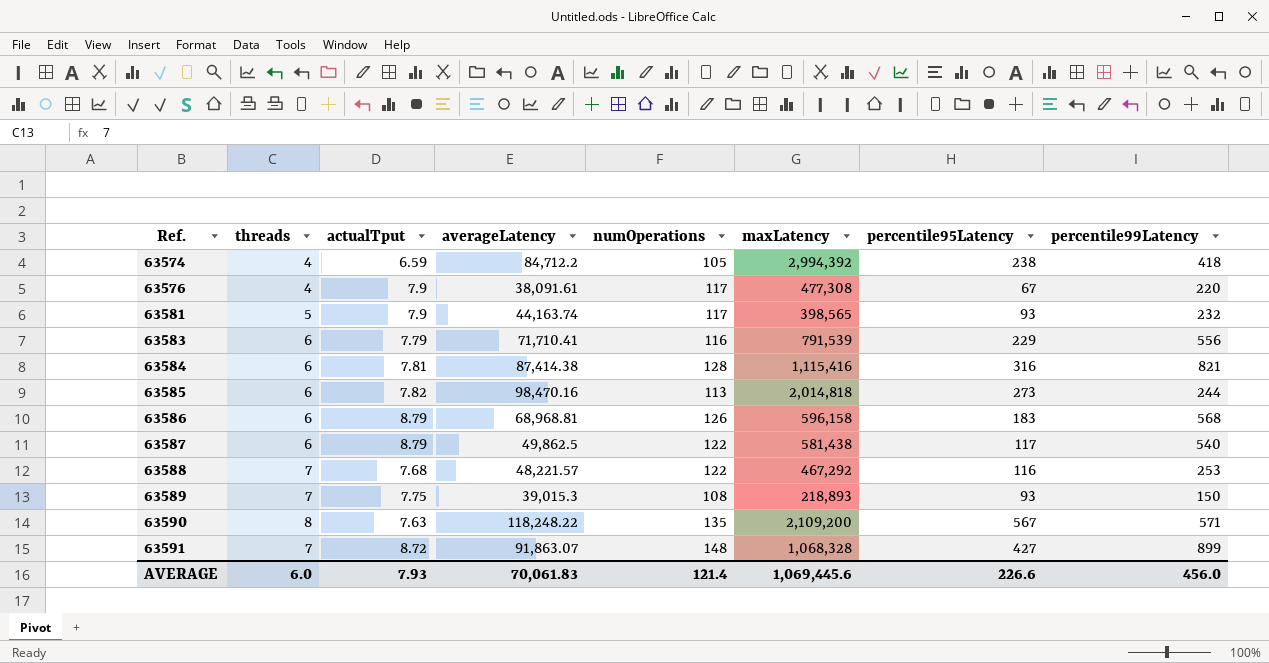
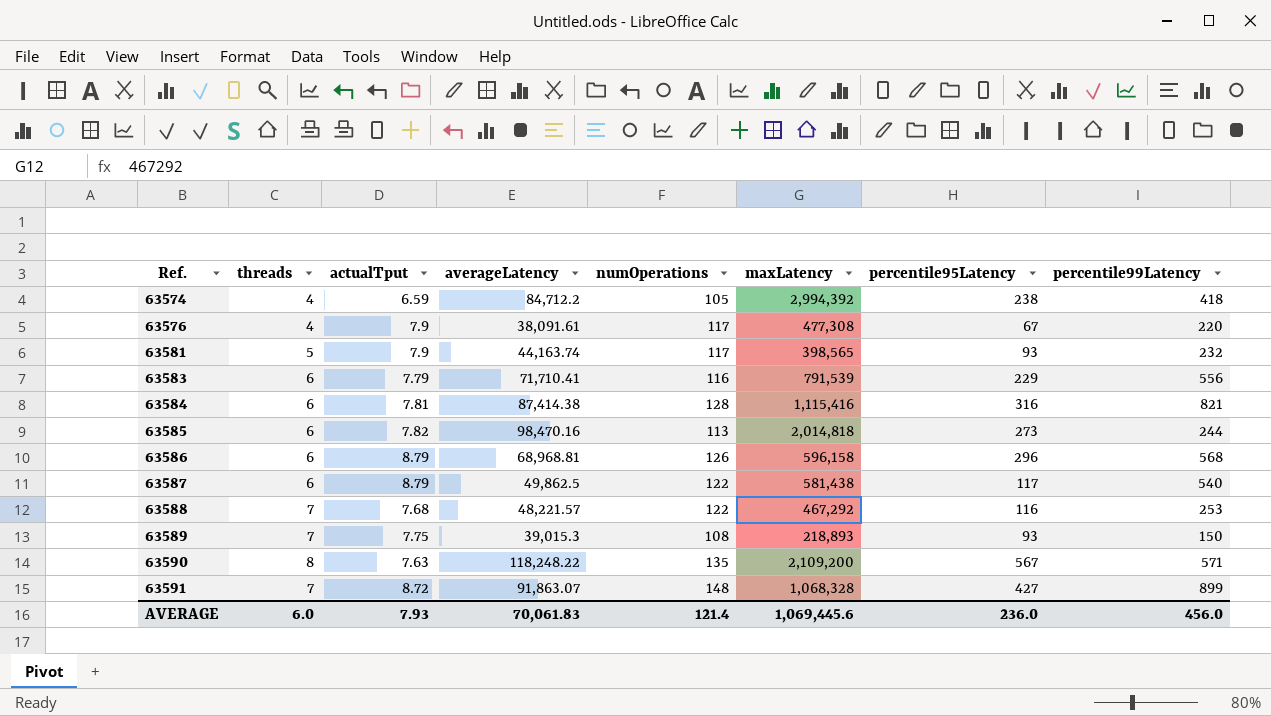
63586 | percentile95Latency: 183 -> 296
AVERAGE | percentile95Latency: 226.6 -> 236.0

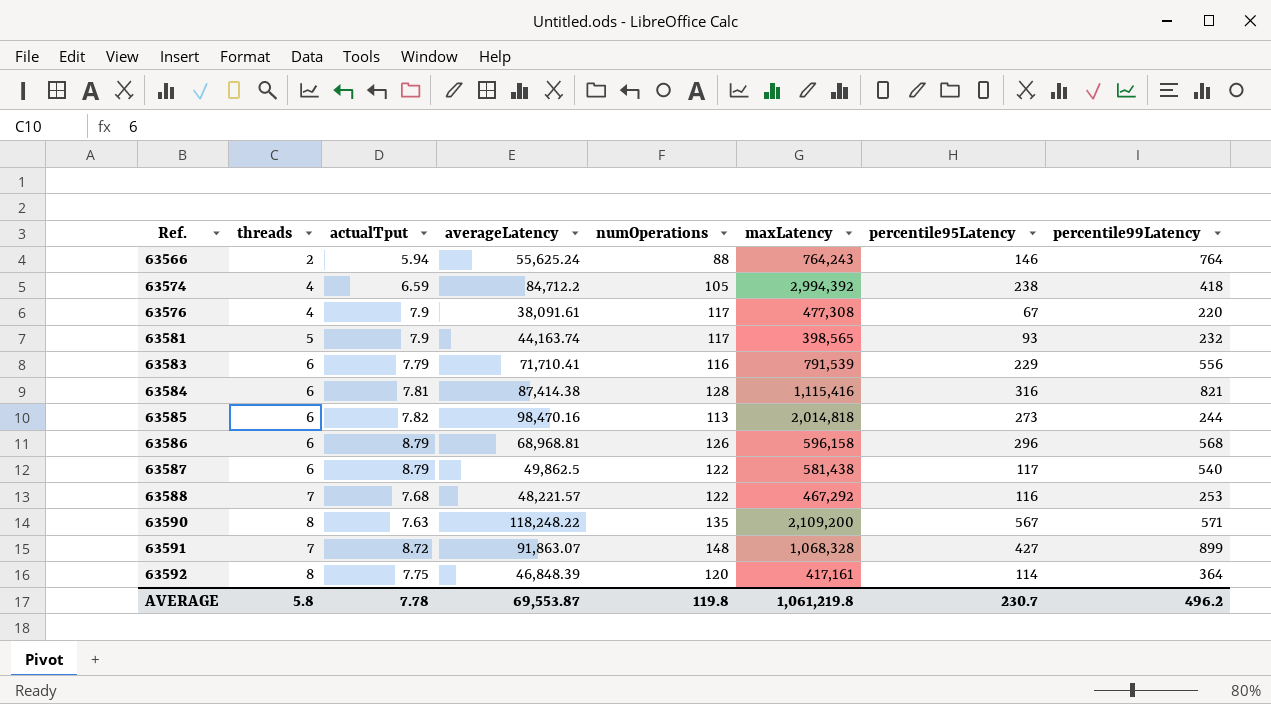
row 63589: 7 | 7.75 | 39,015.3 | 108 | 218,893 | 93 | 150 -> none
row 63566: none -> 2 | 5.94 | 55,625.24 | 88 | 764,243 | 146 | 764
row 63592: none -> 8 | 7.75 | 46,848.39 | 120 | 417,161 | 114 | 364
AVERAGE | threads: 6.0 -> 5.8
AVERAGE | actualTput: 7.93 -> 7.78
AVERAGE | averageLatency: 70,061.83 -> 69,553.87
AVERAGE | numOperations: 121.4 -> 119.8
AVERAGE | maxLatency: 1,069,445.6 -> 1,061,219.8
AVERAGE | percentile95Latency: 236.0 -> 230.7
AVERAGE | percentile99Latency: 456.0 -> 496.2

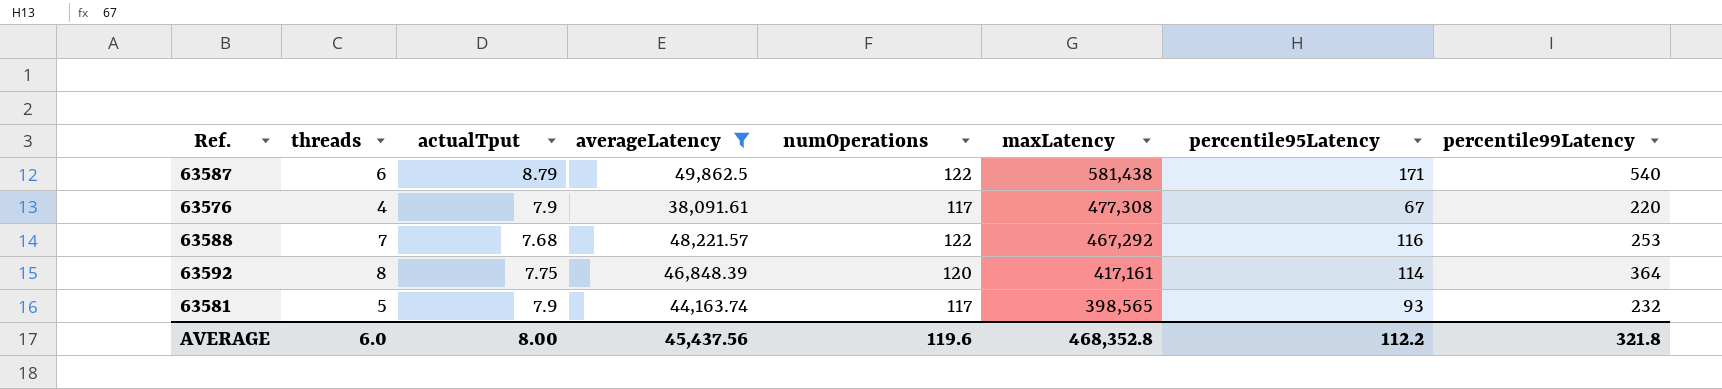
filter: none -> averageLatency <= 49,862.5
row order: Ref. ascending -> maxLatency descending
63587 | percentile95Latency: 117 -> 171
AVERAGE | threads: 5.8 -> 6.0
AVERAGE | actualTput: 7.78 -> 8.00
AVERAGE | averageLatency: 69,553.87 -> 45,437.56
AVERAGE | numOperations: 119.8 -> 119.6
AVERAGE | maxLatency: 1,061,219.8 -> 468,352.8
AVERAGE | percentile95Latency: 230.7 -> 112.2
AVERAGE | percentile99Latency: 496.2 -> 321.8

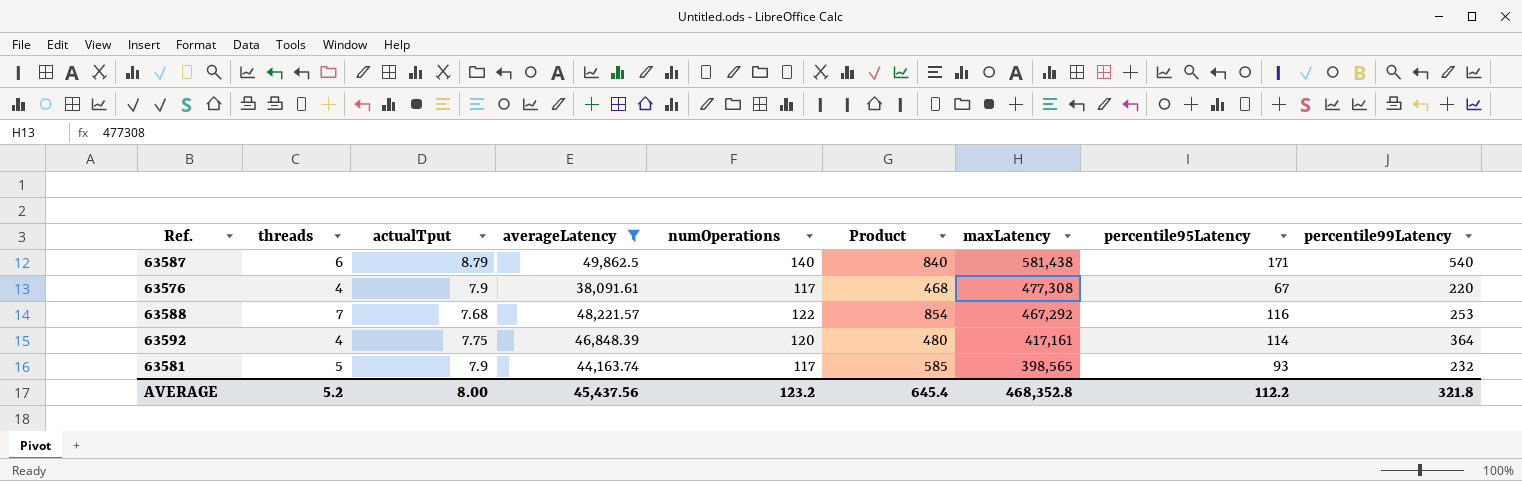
column Product | formula: none -> [threads] * [numOperations]
63587 | numOperations: 122 -> 140
63592 | threads: 8 -> 4
AVERAGE | threads: 6.0 -> 5.2
AVERAGE | numOperations: 119.6 -> 123.2

